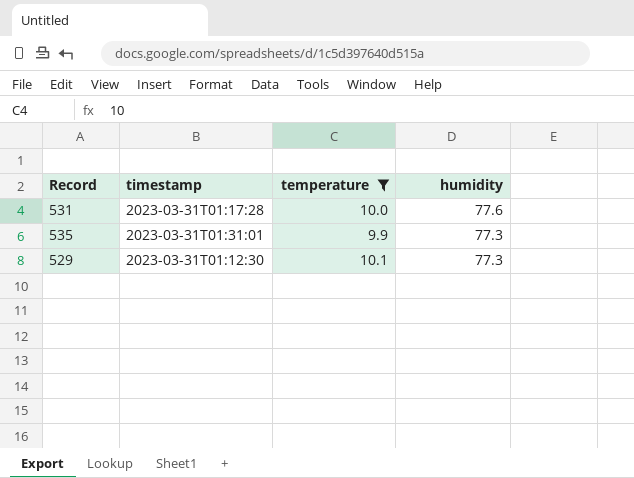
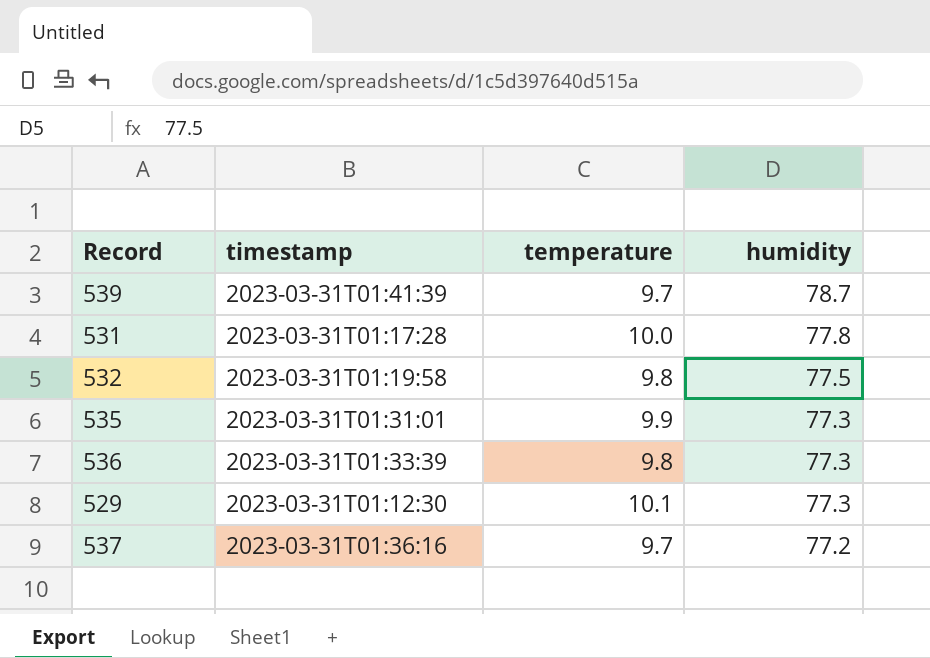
filter: temperature >= 9.9 -> none
531 | humidity: 77.6 -> 77.8

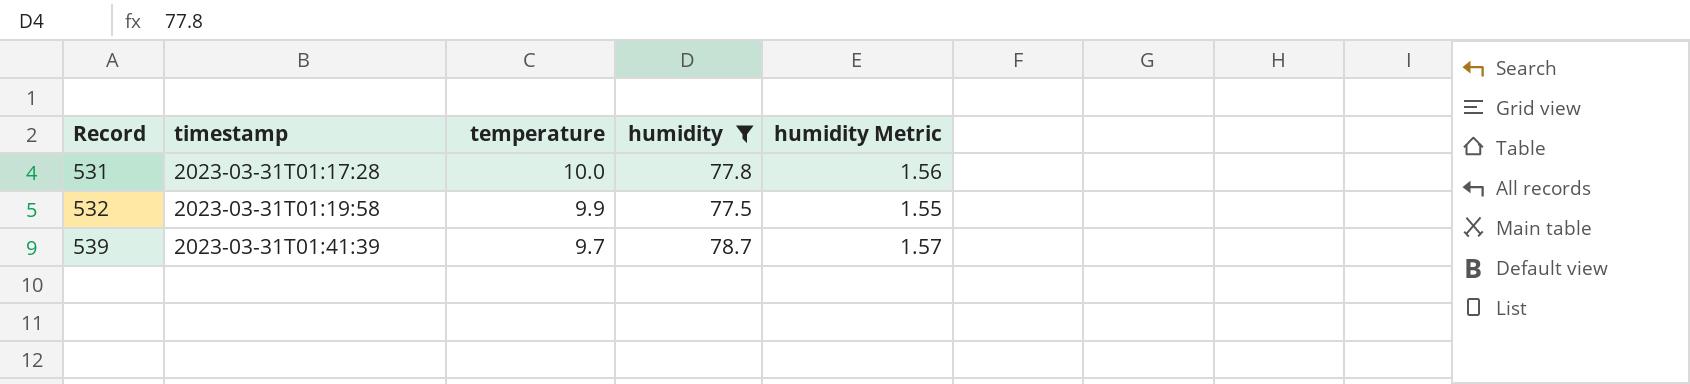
filter: none -> humidity >= 77.5
row order: humidity descending -> Record ascending
column humidity Metric | formula: none -> [humidity] * 0.02
532 | temperature: 9.8 -> 9.9

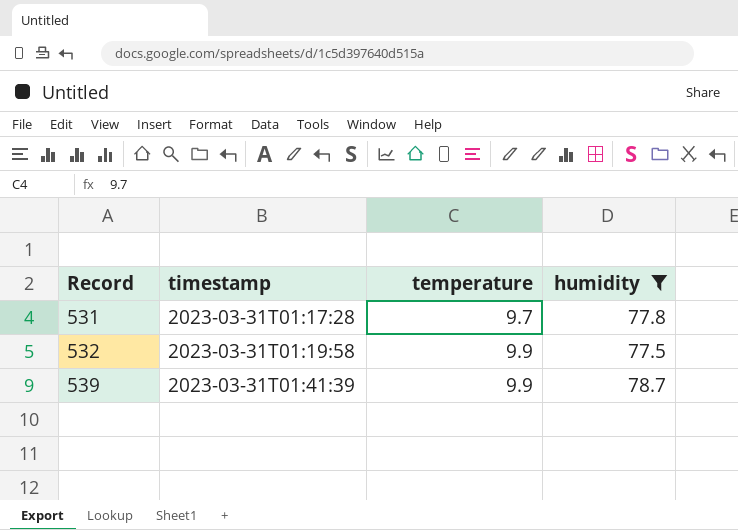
column humidity Metric | formula: [humidity] * 0.02 -> none
531 | temperature: 10.0 -> 9.7
539 | temperature: 9.7 -> 9.9

